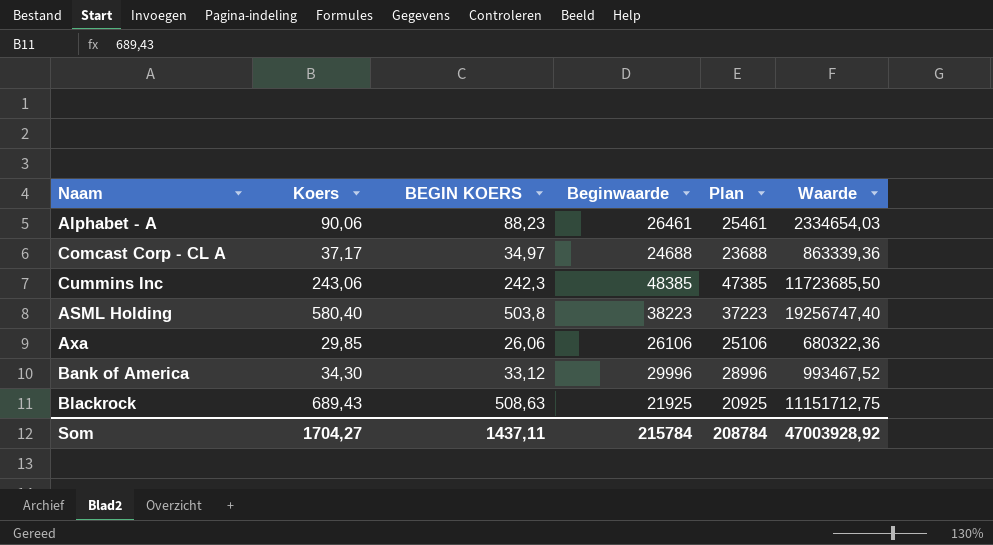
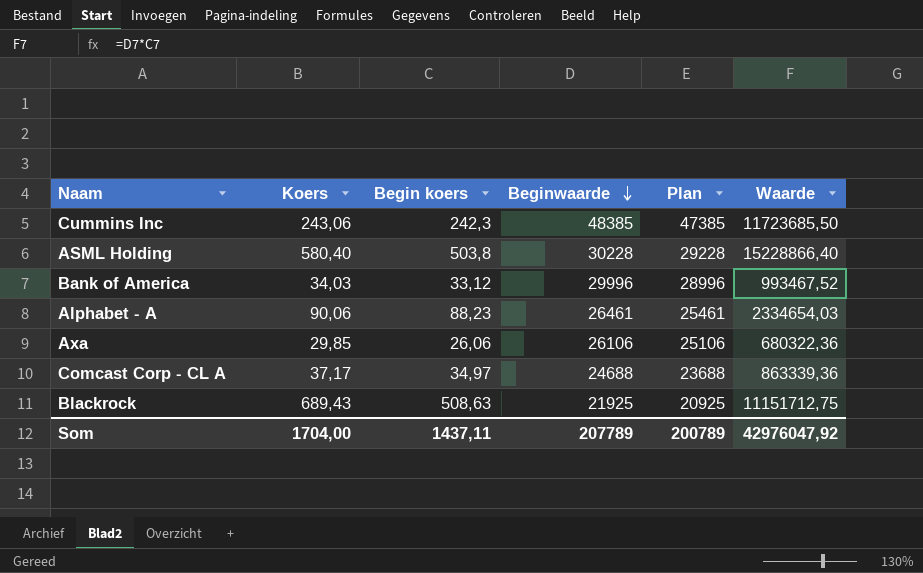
row order: none -> Beginwaarde descending
column name: BEGIN KOERS -> Begin koers
ASML Holding | Beginwaarde: 38223 -> 30228
ASML Holding | Plan: 37223 -> 29228
ASML Holding | Waarde: 19256747,40 -> 15228866,40
Bank of America | Koers: 34,30 -> 34,03
Som | Koers: 1704,27 -> 1704,00
Som | Beginwaarde: 215784 -> 207789
Som | Plan: 208784 -> 200789
Som | Waarde: 47003928,92 -> 42976047,92

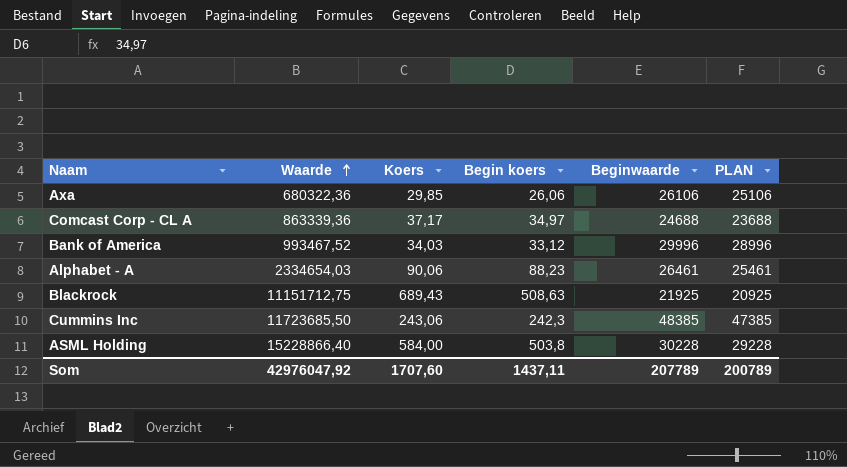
row order: Beginwaarde descending -> Waarde ascending
column Waarde | position: 6 -> 2
column name: Plan -> PLAN
ASML Holding | Koers: 580,40 -> 584,00
Som | Koers: 1704,00 -> 1707,60

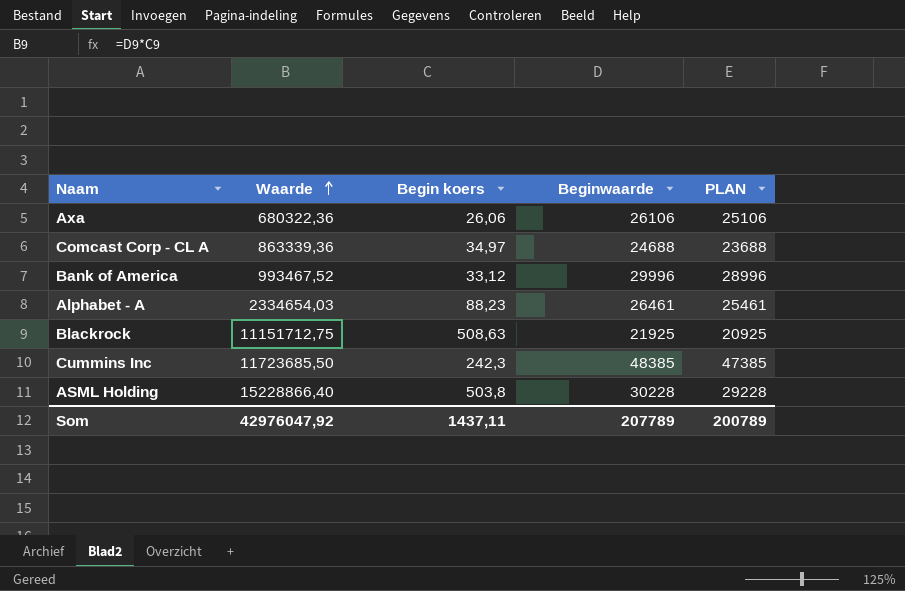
column Koers | position: 3 -> none

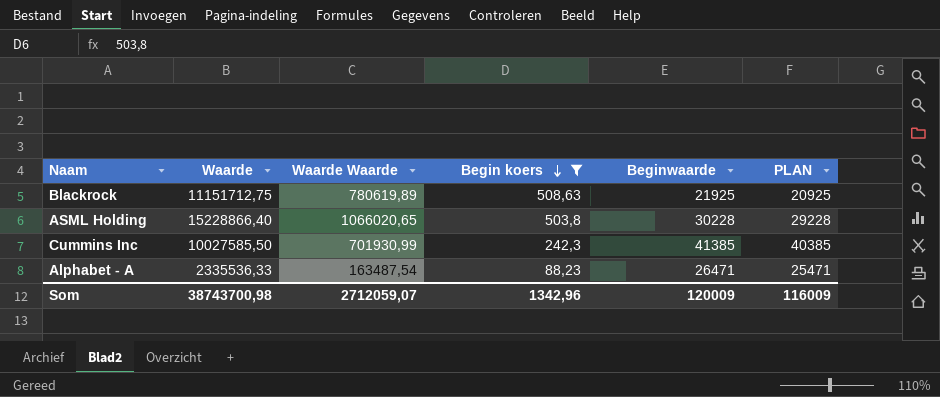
filter: none -> Begin koers >= 88,23
row order: Waarde ascending -> Begin koers descending
column Waarde Waarde | formula: none -> [Waarde] * 0,07
Cummins Inc | Waarde: 11723685,50 -> 10027585,50
Cummins Inc | Beginwaarde: 48385 -> 41385
Cummins Inc | PLAN: 47385 -> 40385
Alphabet - A | Waarde: 2334654,03 -> 2335536,33
Alphabet - A | Beginwaarde: 26461 -> 26471
Alphabet - A | PLAN: 25461 -> 25471
Som | Waarde: 42976047,92 -> 38743700,98
Som | Begin koers: 1437,11 -> 1342,96
Som | Beginwaarde: 207789 -> 120009
Som | PLAN: 200789 -> 116009

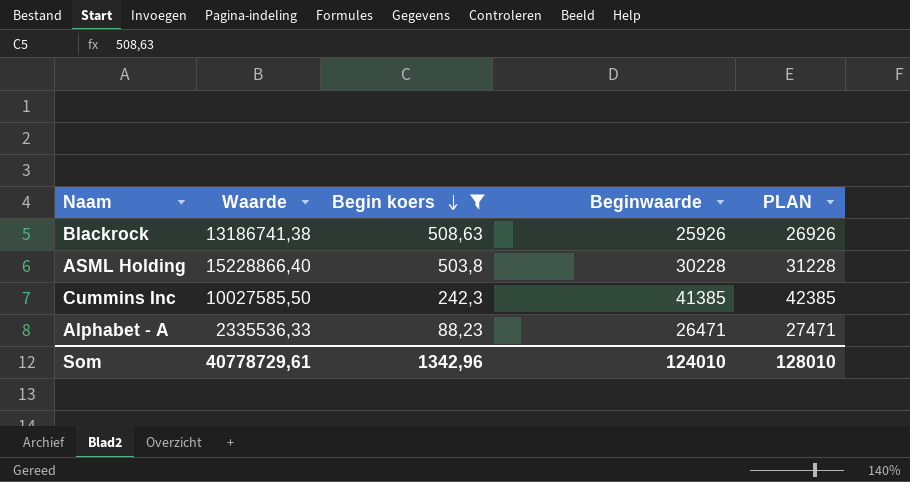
column Waarde Waarde | formula: [Waarde] * 0,07 -> none
column PLAN | formula: [Beginwaarde] - 1000 -> [Beginwaarde] + 1000
Blackrock | Waarde: 11151712,75 -> 13186741,38
Blackrock | Beginwaarde: 21925 -> 25926
Som | Waarde: 38743700,98 -> 40778729,61
Som | Beginwaarde: 120009 -> 124010
Som | PLAN: 116009 -> 128010

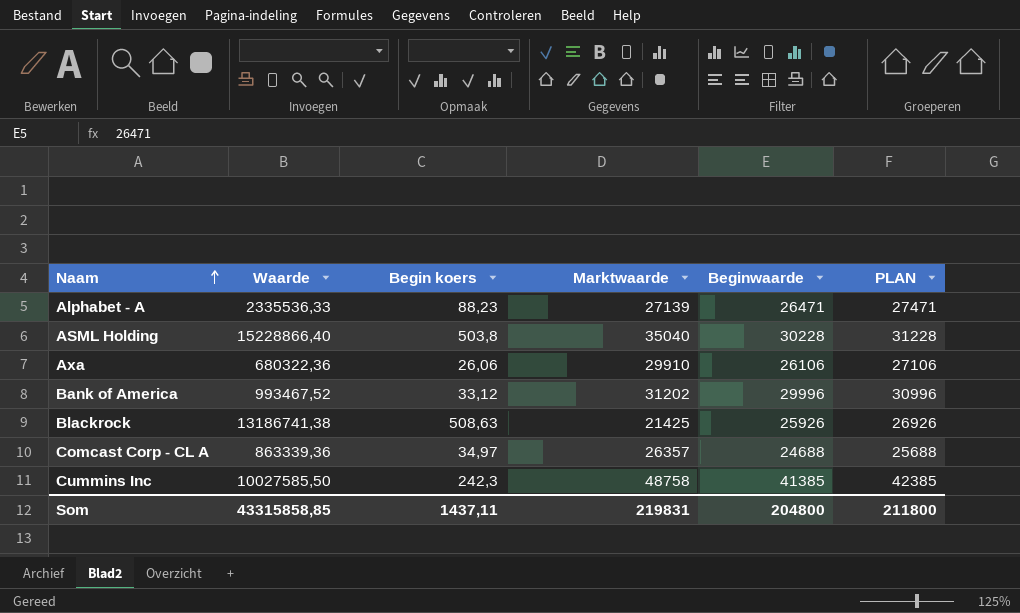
filter: Begin koers >= 88,23 -> none
row order: Begin koers descending -> Naam ascending
column Marktwaarde | position: none -> 4
Som | Waarde: 40778729,61 -> 43315858,85
Som | Begin koers: 1342,96 -> 1437,11
Som | Beginwaarde: 124010 -> 204800
Som | PLAN: 128010 -> 211800

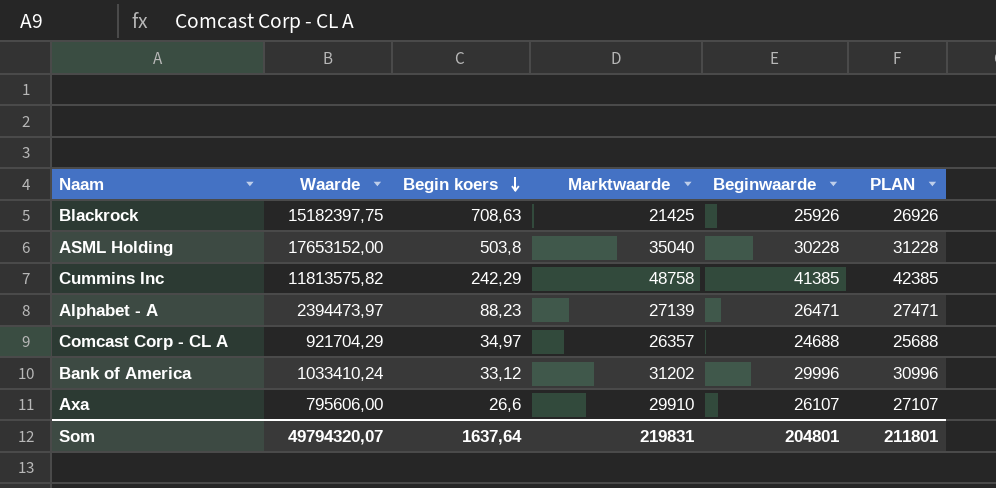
row order: Naam ascending -> Begin koers descending
column Waarde | formula: [Begin koers] * [Beginwaarde] -> [Begin koers] * [Marktwaarde]
Blackrock | Begin koers: 508,63 -> 708,63
Cummins Inc | Begin koers: 242,3 -> 242,29
Axa | Begin koers: 26,06 -> 26,6
Axa | Beginwaarde: 26106 -> 26107
Axa | PLAN: 27106 -> 27107
Som | Waarde: 43315858,85 -> 49794320,07
Som | Begin koers: 1437,11 -> 1637,64
Som | Beginwaarde: 204800 -> 204801
Som | PLAN: 211800 -> 211801

